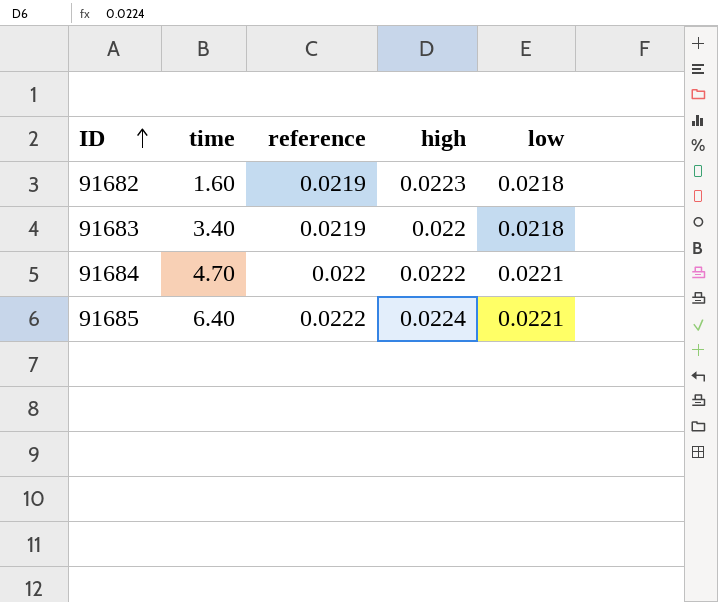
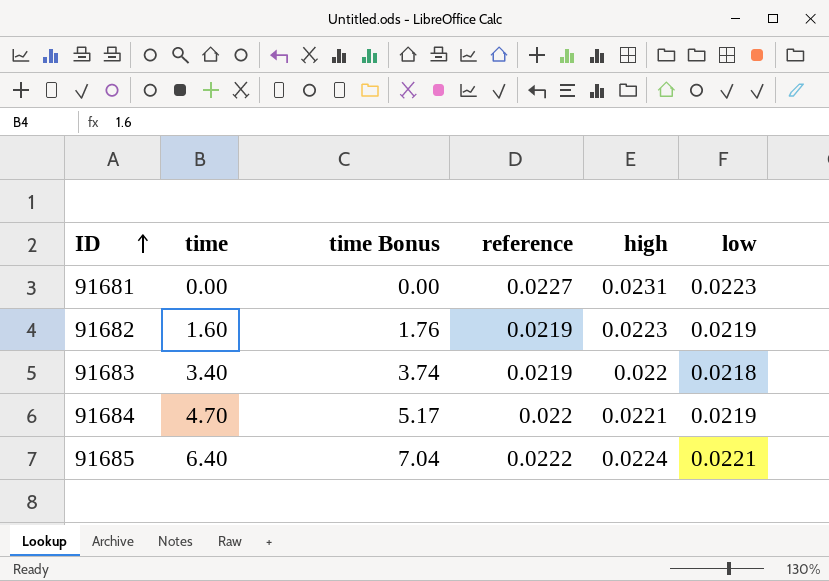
column time Bonus | formula: none -> [time] * 1.1
row 91681: none -> 0.00 | 0.00 | 0.0227 | 0.0231 | 0.0223
91682 | low: 0.0218 -> 0.0219
91684 | high: 0.0222 -> 0.0221
91684 | low: 0.0221 -> 0.0219

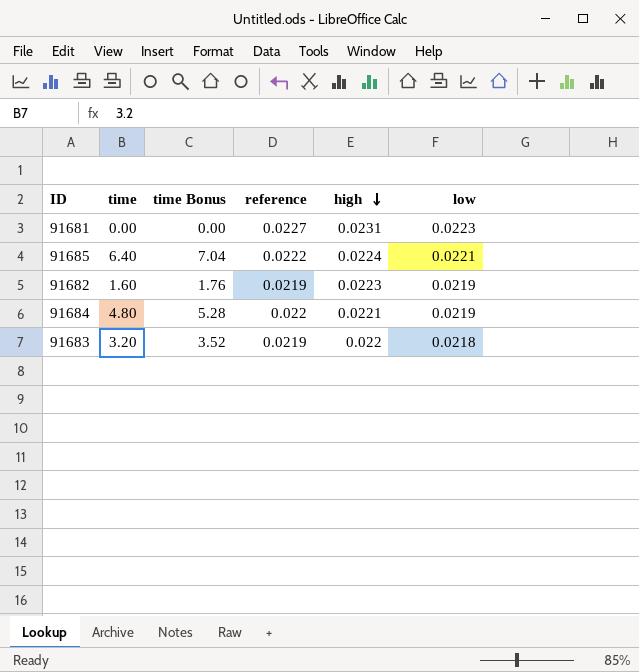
row order: ID ascending -> high descending
91684 | time: 4.70 -> 4.80
91684 | time Bonus: 5.17 -> 5.28
91683 | time: 3.40 -> 3.20
91683 | time Bonus: 3.74 -> 3.52

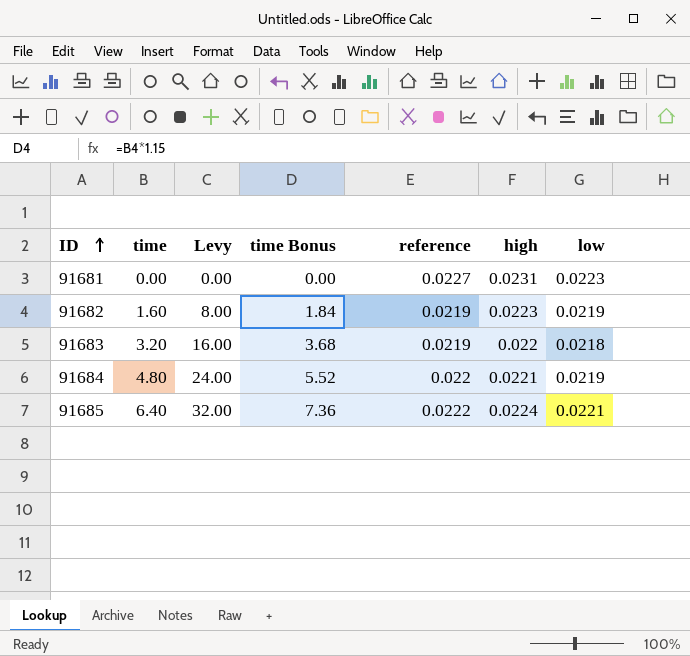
row order: high descending -> ID ascending
column Levy | formula: none -> [time] * 5
column time Bonus | formula: [time] * 1.1 -> [time] * 1.15

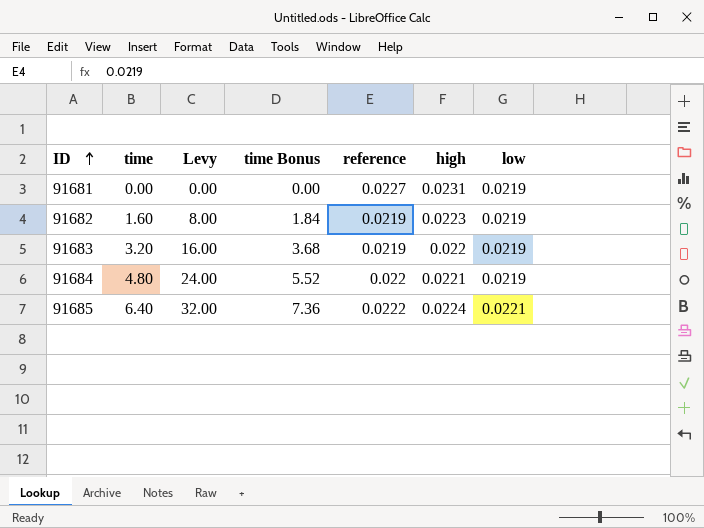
91681 | low: 0.0223 -> 0.0219
91683 | low: 0.0218 -> 0.0219

